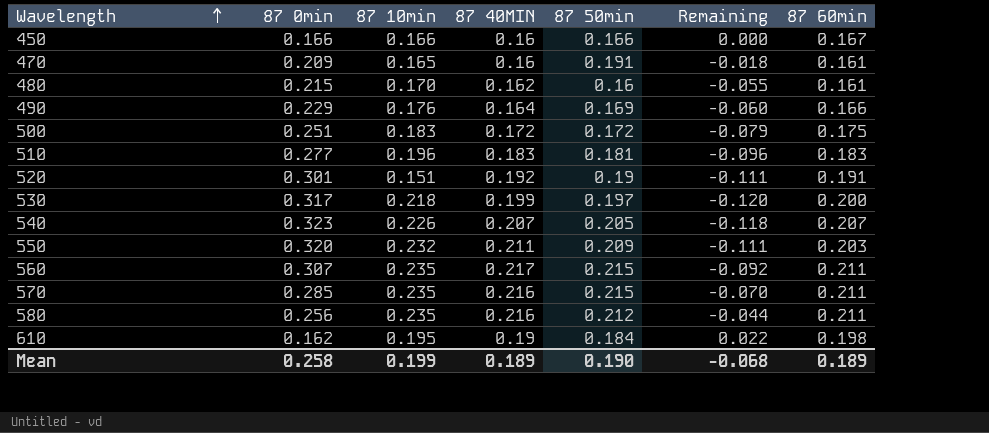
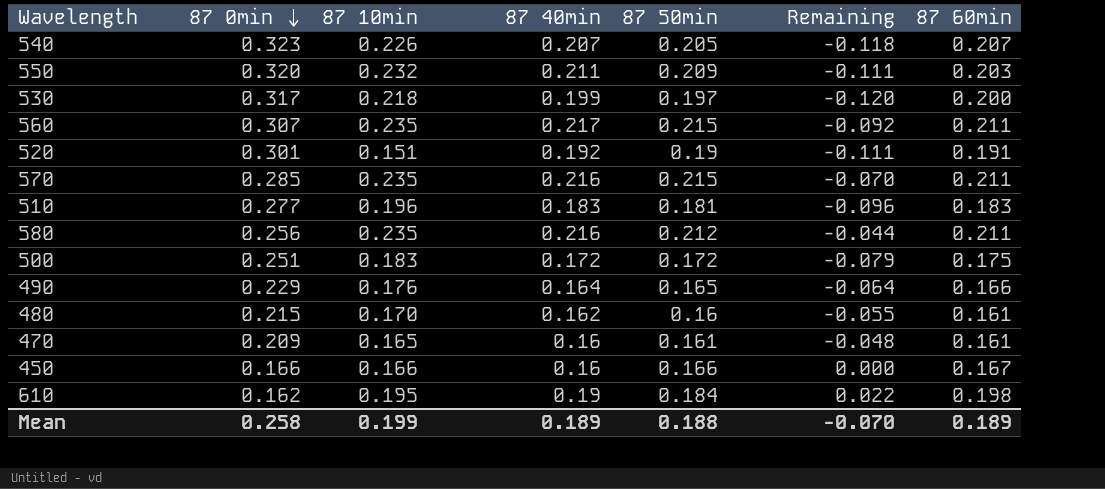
row order: Wavelength ascending -> 87 0min descending
column name: 87 40MIN -> 87 40min
490 | 87 50min: 0.169 -> 0.165
490 | Remaining: -0.060 -> -0.064
470 | 87 50min: 0.191 -> 0.161
470 | Remaining: -0.018 -> -0.048
Mean | 87 50min: 0.190 -> 0.188
Mean | Remaining: -0.068 -> -0.070

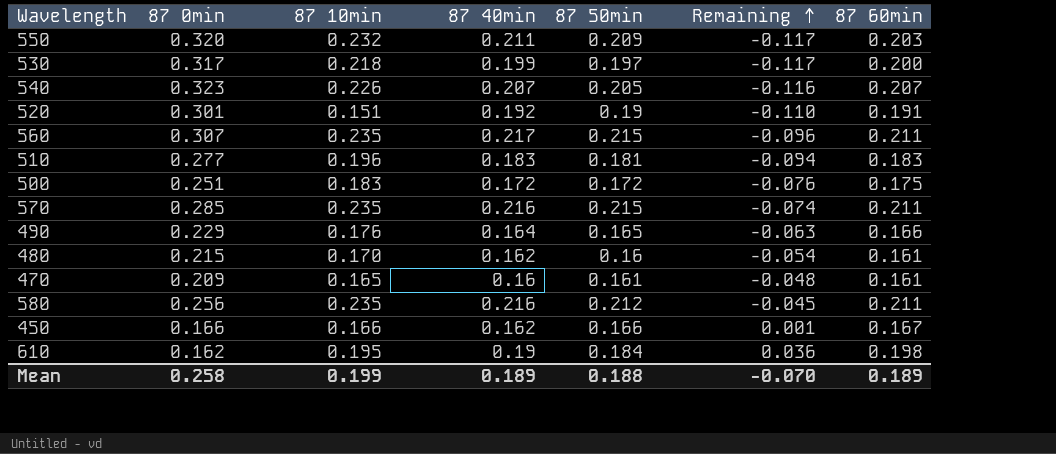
row order: 87 0min descending -> Remaining ascending
column Remaining | formula: [87 50min] - [87 0min] -> [87 60min] - [87 0min]
450 | 87 40min: 0.16 -> 0.162

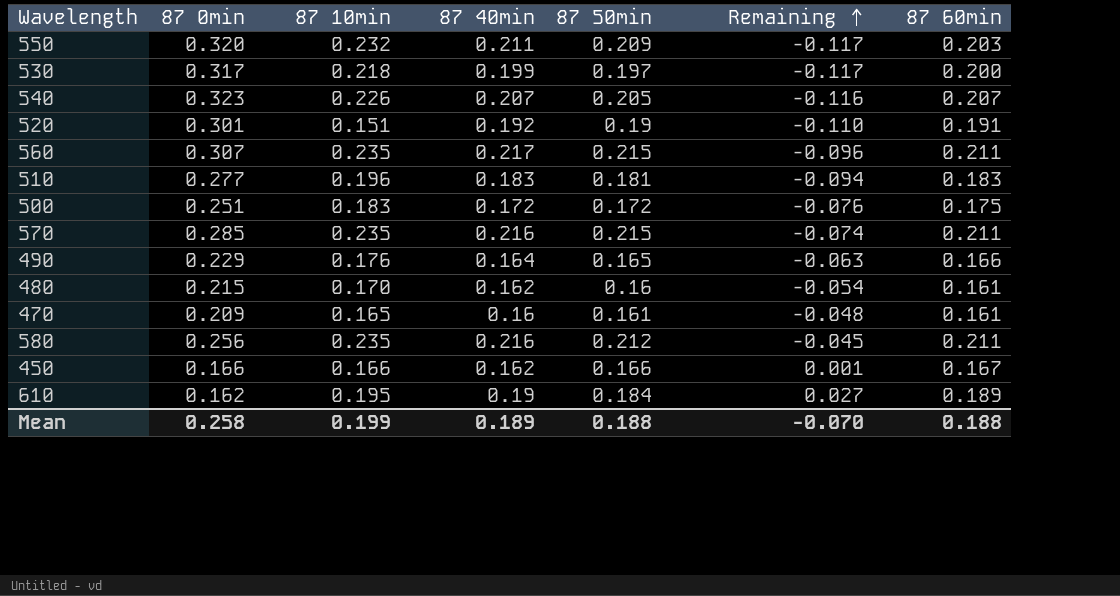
610 | Remaining: 0.036 -> 0.027
610 | 87 60min: 0.198 -> 0.189
Mean | 87 60min: 0.189 -> 0.188

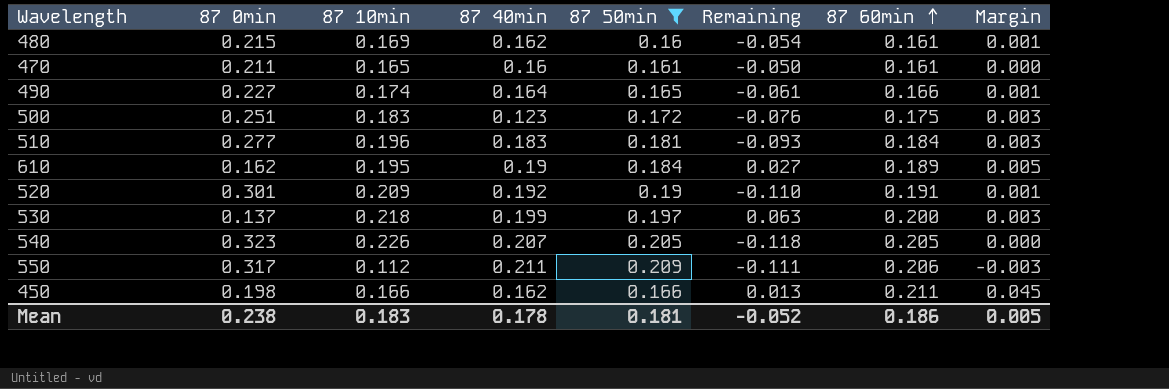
filter: none -> 87 50min <= 0.209
row order: Remaining ascending -> 87 60min ascending
column Margin | formula: none -> [87 60min] - [87 50min]
480 | 87 10min: 0.170 -> 0.169
470 | 87 0min: 0.209 -> 0.211
470 | Remaining: -0.048 -> -0.050
490 | 87 0min: 0.229 -> 0.227
490 | 87 10min: 0.176 -> 0.174
490 | Remaining: -0.063 -> -0.061
500 | 87 40min: 0.172 -> 0.123
510 | Remaining: -0.094 -> -0.093
510 | 87 60min: 0.183 -> 0.184
520 | 87 10min: 0.151 -> 0.209
530 | 87 0min: 0.317 -> 0.137
530 | Remaining: -0.117 -> 0.063
540 | Remaining: -0.116 -> -0.118
540 | 87 60min: 0.207 -> 0.205
550 | 87 0min: 0.320 -> 0.317
550 | 87 10min: 0.232 -> 0.112
550 | Remaining: -0.117 -> -0.111
550 | 87 60min: 0.203 -> 0.206
450 | 87 0min: 0.166 -> 0.198
450 | Remaining: 0.001 -> 0.013
450 | 87 60min: 0.167 -> 0.211
Mean | 87 0min: 0.258 -> 0.238
Mean | 87 10min: 0.199 -> 0.183
Mean | 87 40min: 0.189 -> 0.178
Mean | 87 50min: 0.188 -> 0.181
Mean | Remaining: -0.070 -> -0.052
Mean | 87 60min: 0.188 -> 0.186

